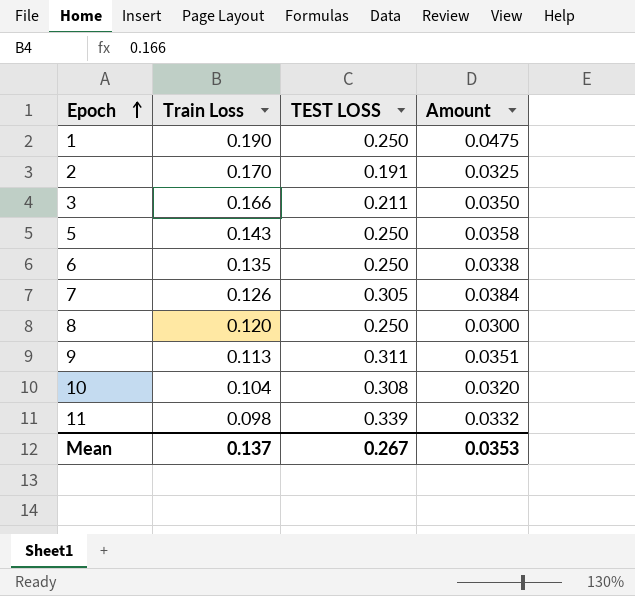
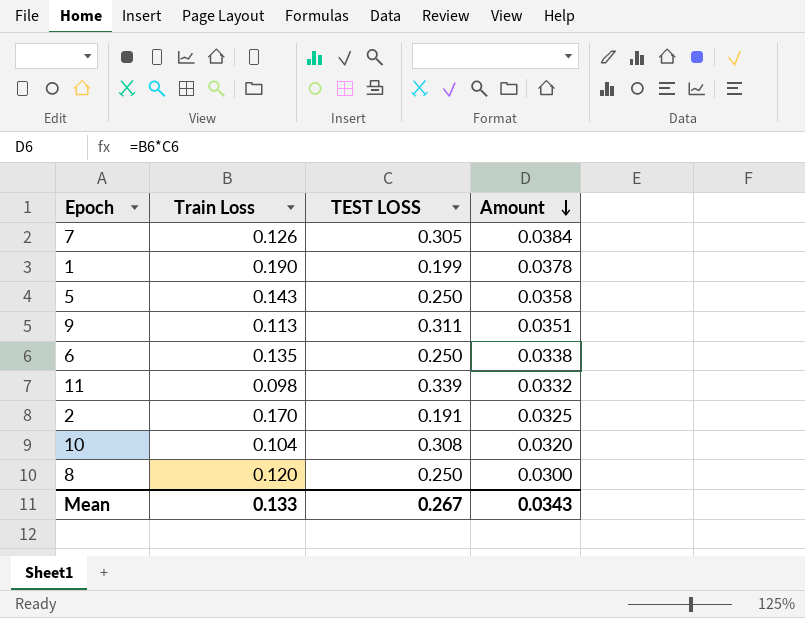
row order: Epoch ascending -> Amount descending
row 3: 0.166 | 0.211 | 0.0350 -> none
1 | TEST LOSS: 0.250 -> 0.199
1 | Amount: 0.0475 -> 0.0378
Mean | Train Loss: 0.137 -> 0.133
Mean | Amount: 0.0353 -> 0.0343

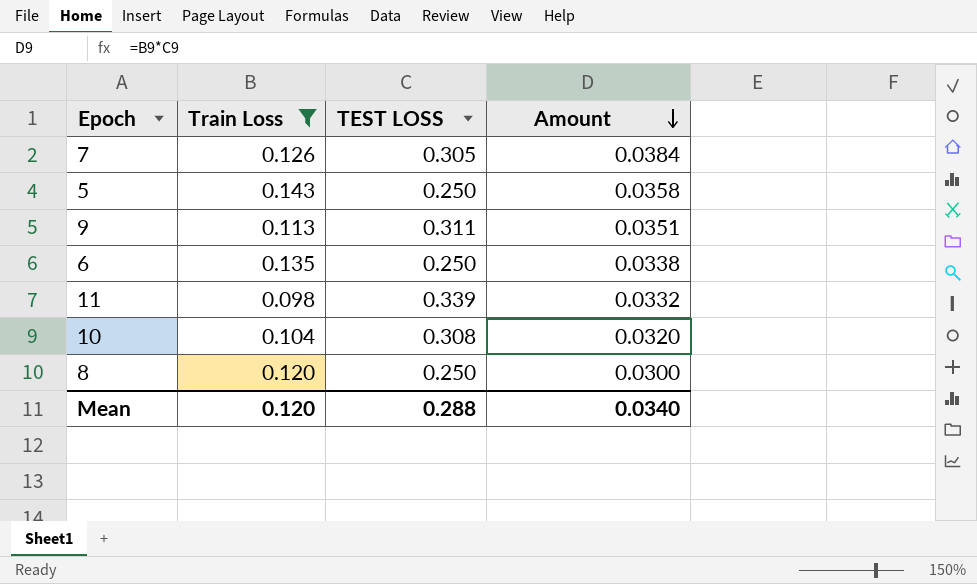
filter: none -> Train Loss <= 0.143
Mean | Train Loss: 0.133 -> 0.120
Mean | TEST LOSS: 0.267 -> 0.288
Mean | Amount: 0.0343 -> 0.0340

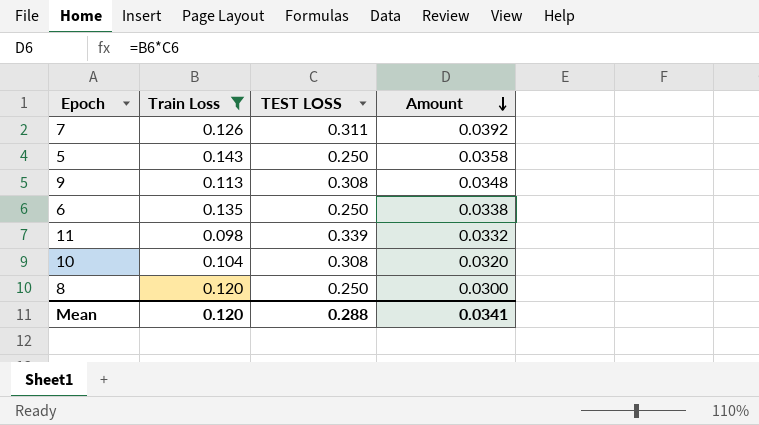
7 | TEST LOSS: 0.305 -> 0.311
7 | Amount: 0.0384 -> 0.0392
9 | TEST LOSS: 0.311 -> 0.308
9 | Amount: 0.0351 -> 0.0348
Mean | Amount: 0.0340 -> 0.0341

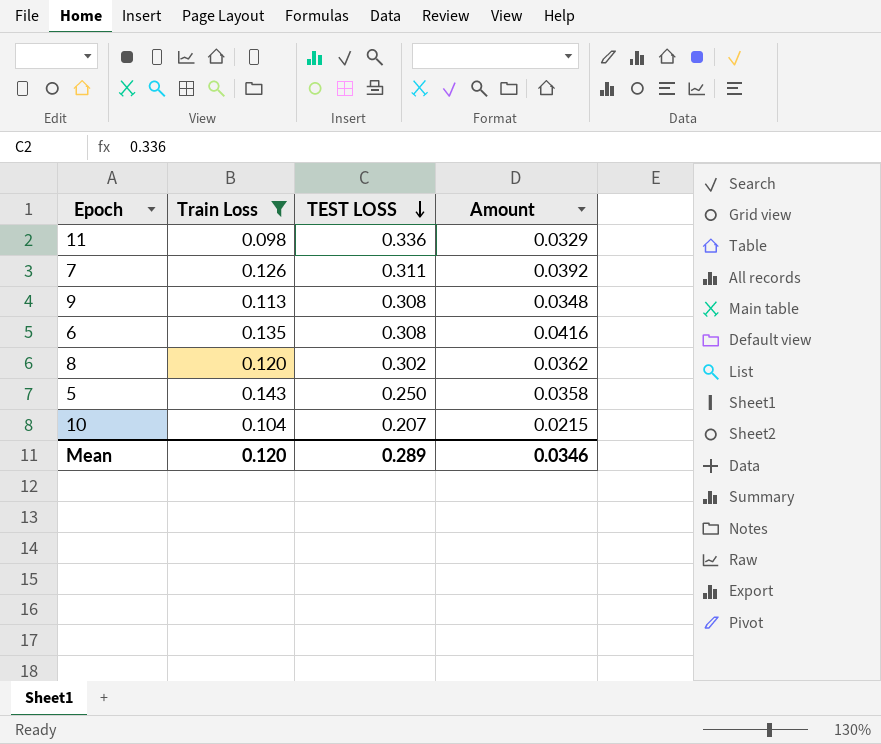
row order: Amount descending -> TEST LOSS descending
11 | TEST LOSS: 0.339 -> 0.336
11 | Amount: 0.0332 -> 0.0329
6 | TEST LOSS: 0.250 -> 0.308
6 | Amount: 0.0338 -> 0.0416
8 | TEST LOSS: 0.250 -> 0.302
8 | Amount: 0.0300 -> 0.0362
10 | TEST LOSS: 0.308 -> 0.207
10 | Amount: 0.0320 -> 0.0215
Mean | TEST LOSS: 0.288 -> 0.289
Mean | Amount: 0.0341 -> 0.0346

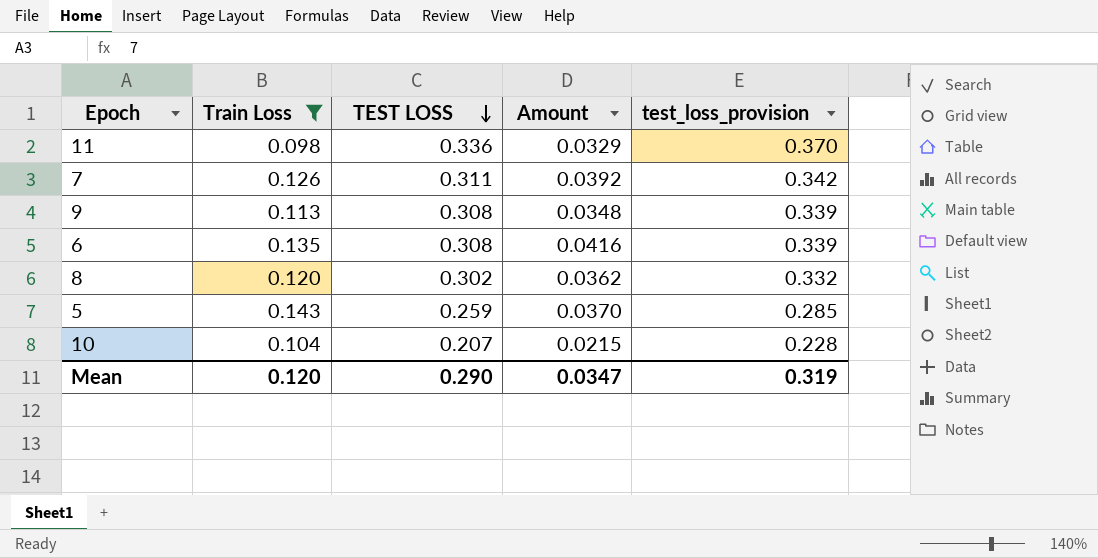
column test_loss_provision | formula: none -> [TEST LOSS] * 1.1
5 | TEST LOSS: 0.250 -> 0.259
5 | Amount: 0.0358 -> 0.0370
Mean | TEST LOSS: 0.289 -> 0.290
Mean | Amount: 0.0346 -> 0.0347

